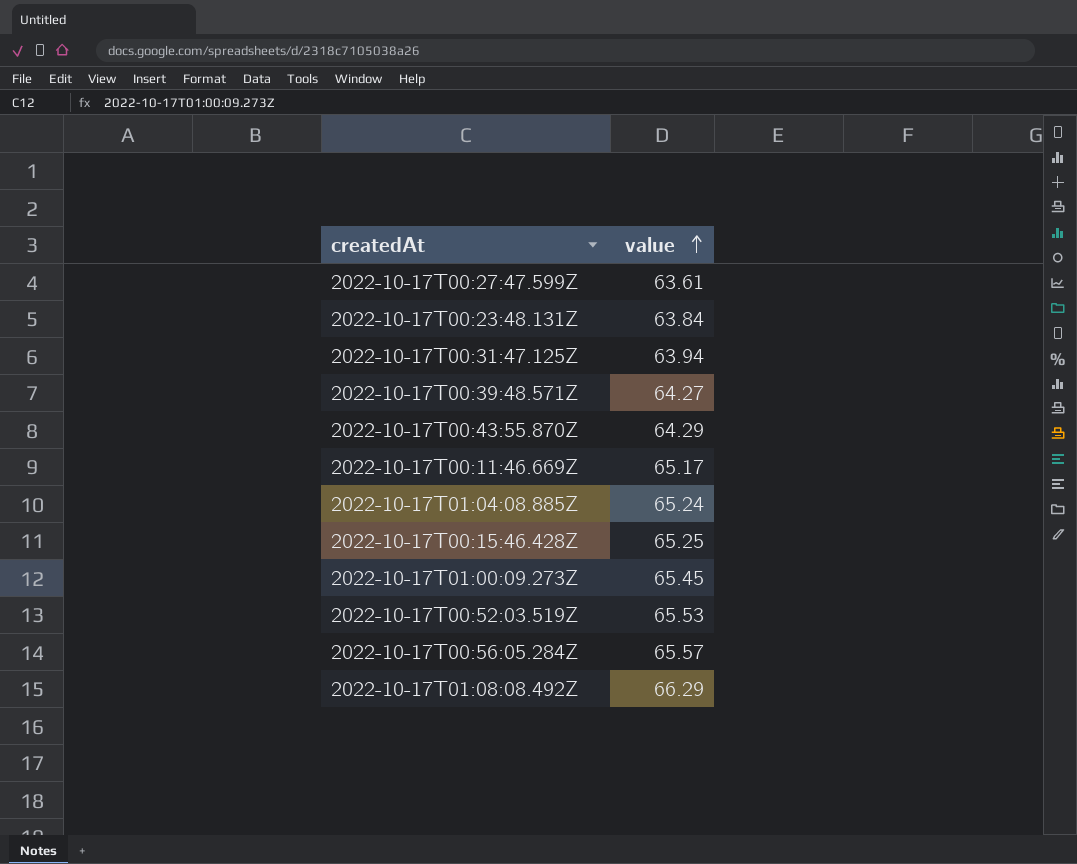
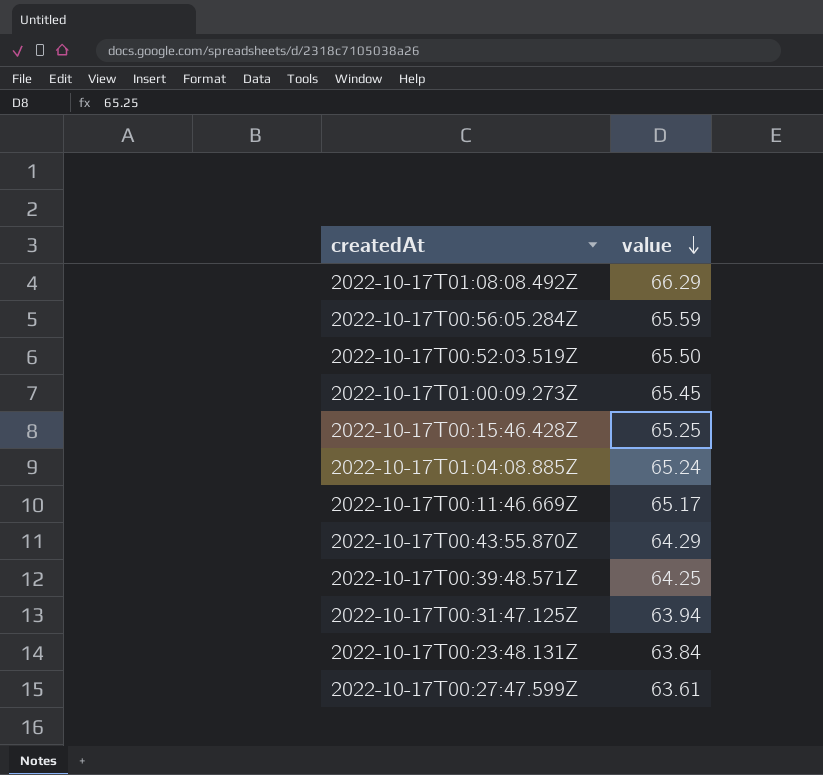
row order: value ascending -> value descending
2022-10-17T00:56:05.284Z | value: 65.57 -> 65.59
2022-10-17T00:52:03.519Z | value: 65.53 -> 65.50
2022-10-17T00:39:48.571Z | value: 64.27 -> 64.25

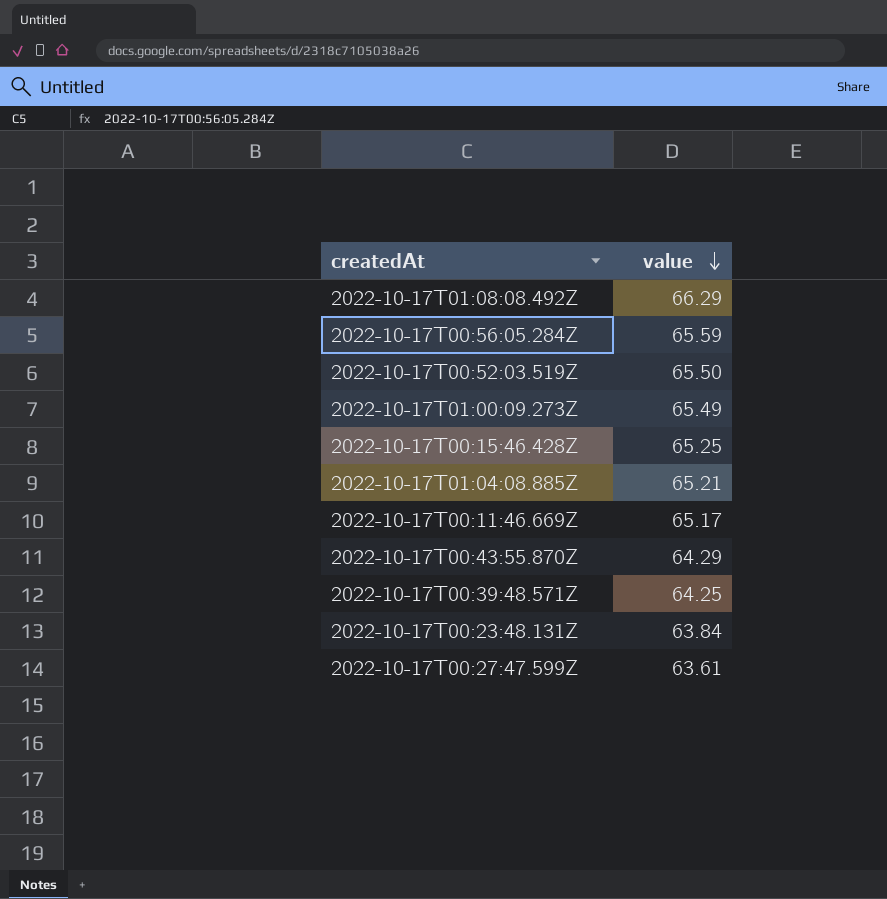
row 2022-10-17T00:31:47.125Z: 63.94 -> none
2022-10-17T01:00:09.273Z | value: 65.45 -> 65.49
2022-10-17T01:04:08.885Z | value: 65.24 -> 65.21

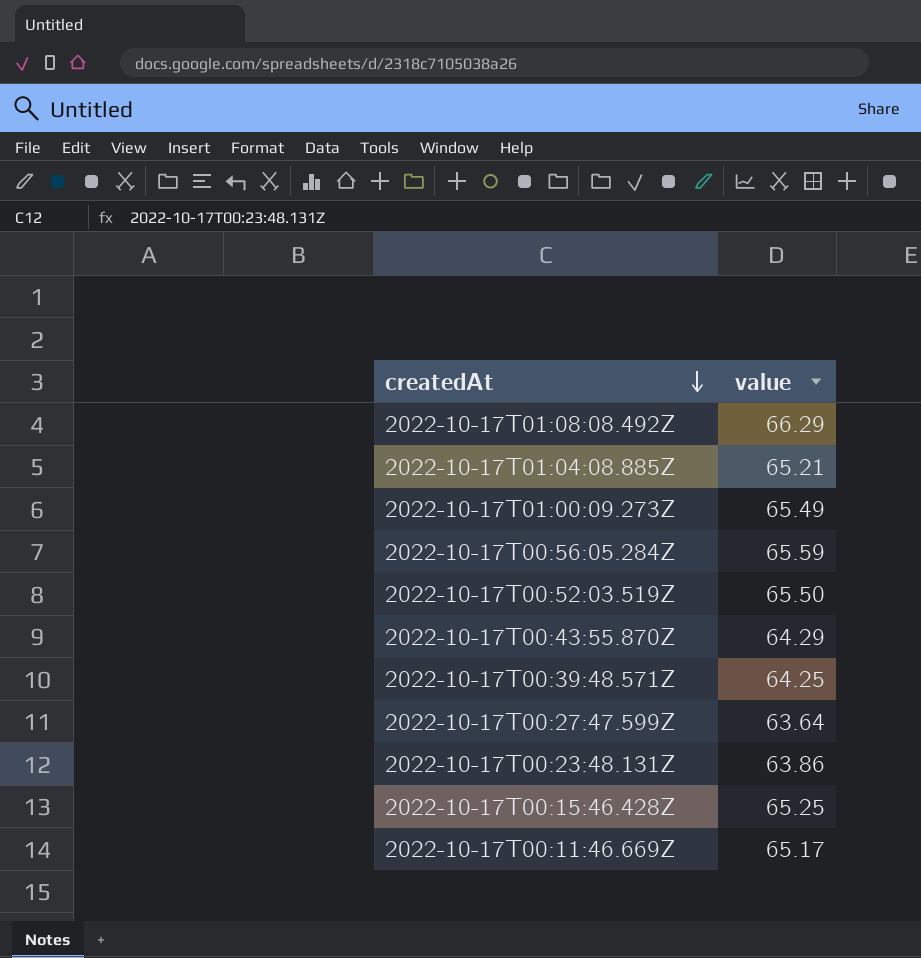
row order: value descending -> createdAt descending
2022-10-17T00:27:47.599Z | value: 63.61 -> 63.64
2022-10-17T00:23:48.131Z | value: 63.84 -> 63.86

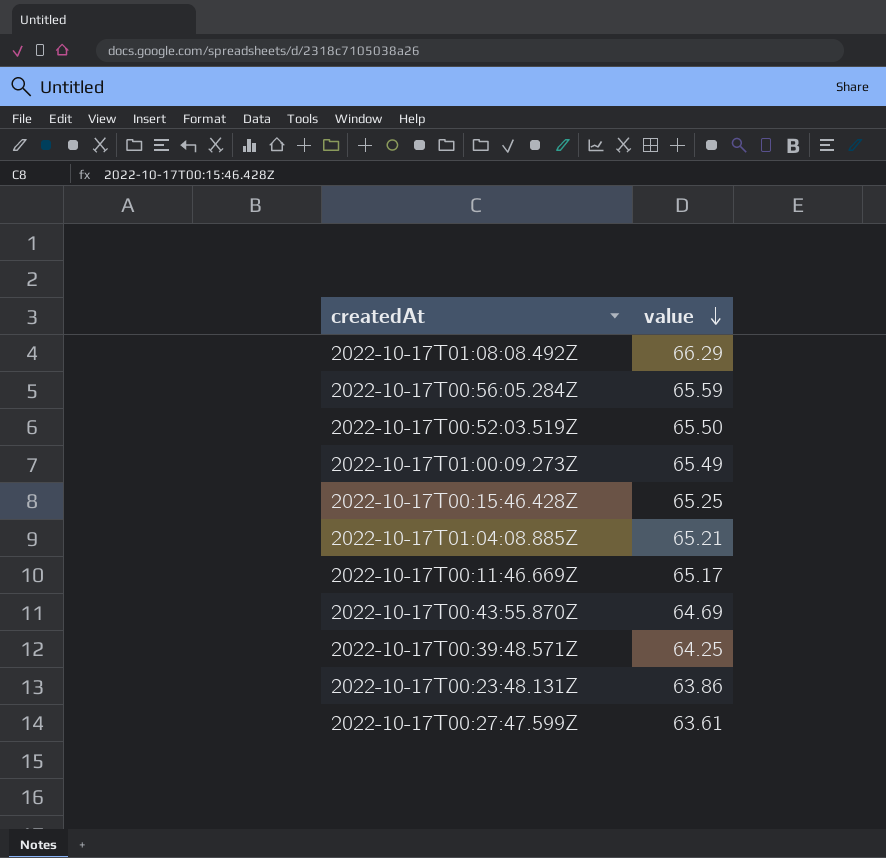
row order: createdAt descending -> value descending
2022-10-17T00:43:55.870Z | value: 64.29 -> 64.69
2022-10-17T00:27:47.599Z | value: 63.64 -> 63.61

